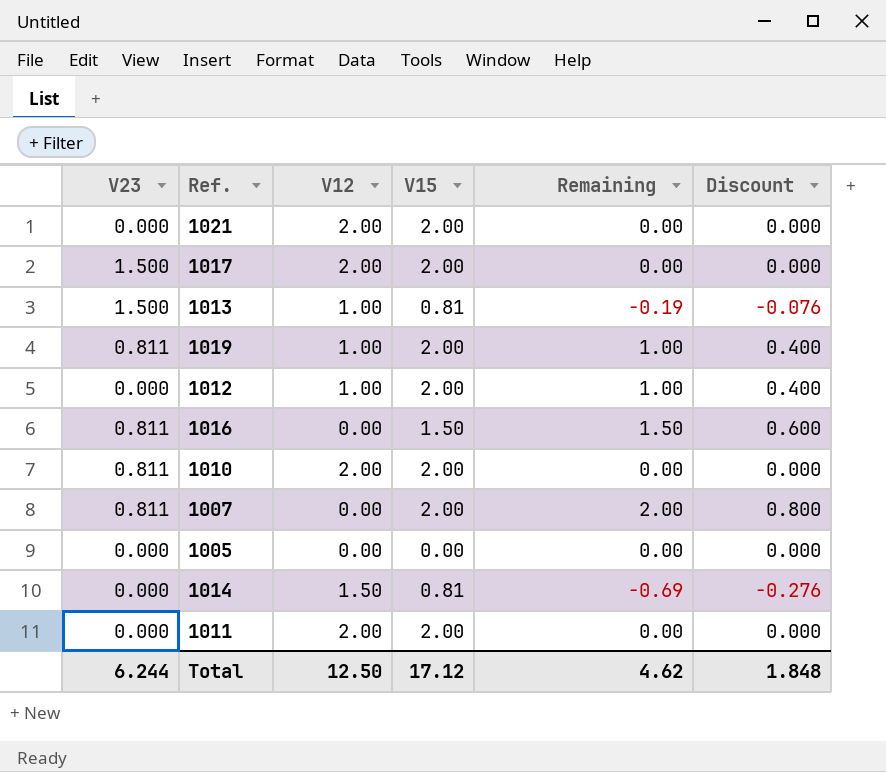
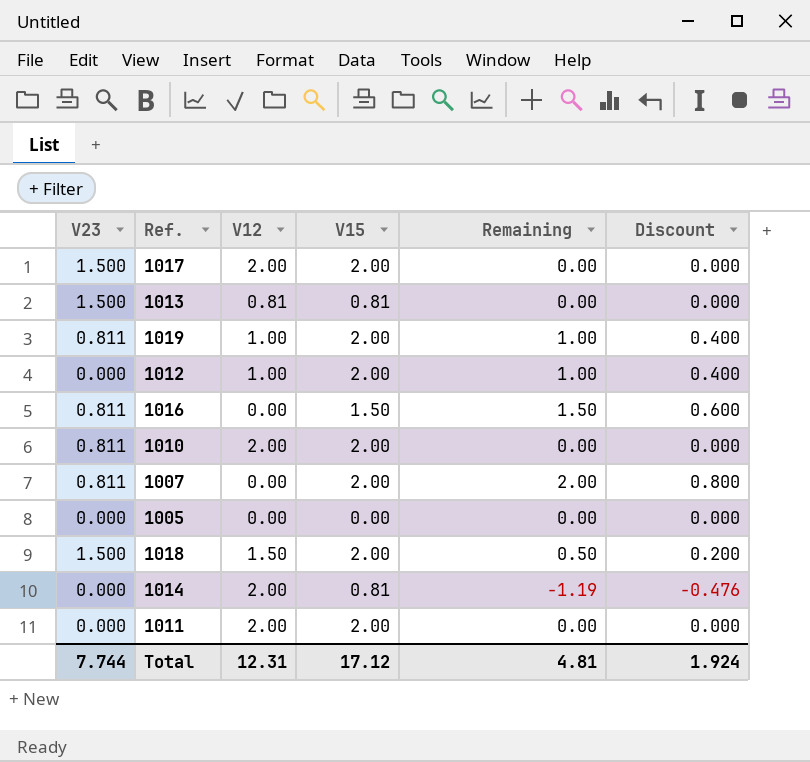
row 1021: 0.000 | 2.00 | 2.00 | 0.00 | 0.000 -> none
1013 | V12: 1.00 -> 0.81
1013 | Remaining: -0.19 -> 0.00
1013 | Discount: -0.076 -> 0.000
row 1018: none -> 1.500 | 1.50 | 2.00 | 0.50 | 0.200
1014 | V12: 1.50 -> 2.00
1014 | Remaining: -0.69 -> -1.19
1014 | Discount: -0.276 -> -0.476
Total | V23: 6.244 -> 7.744
Total | V12: 12.50 -> 12.31
Total | Remaining: 4.62 -> 4.81
Total | Discount: 1.848 -> 1.924

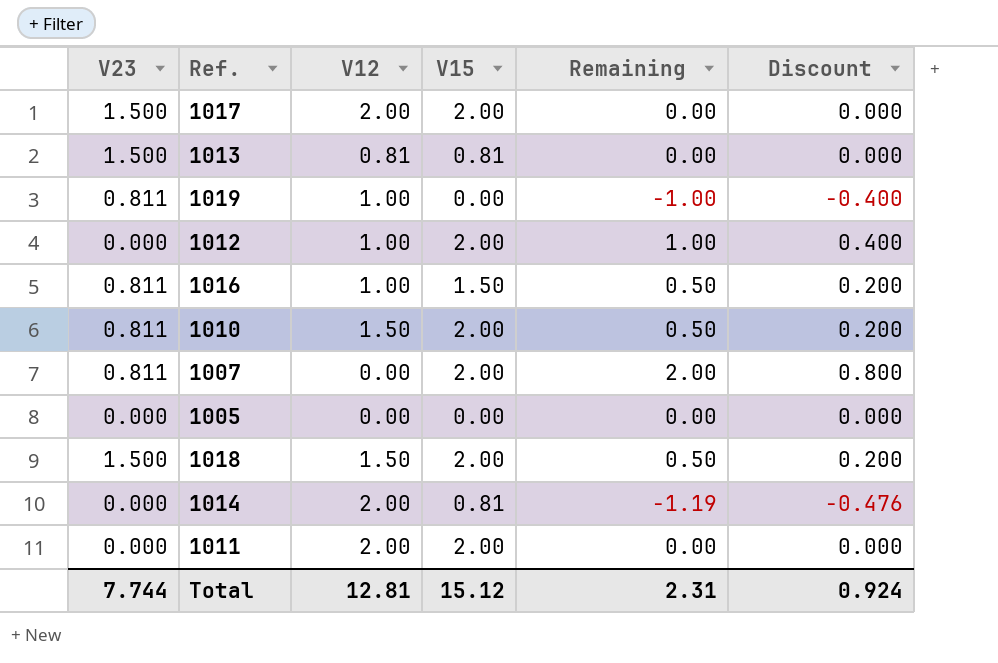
1019 | V15: 2.00 -> 0.00
1019 | Remaining: 1.00 -> -1.00
1019 | Discount: 0.400 -> -0.400
1016 | V12: 0.00 -> 1.00
1016 | Remaining: 1.50 -> 0.50
1016 | Discount: 0.600 -> 0.200
1010 | V12: 2.00 -> 1.50
1010 | Remaining: 0.00 -> 0.50
1010 | Discount: 0.000 -> 0.200
Total | V12: 12.31 -> 12.81
Total | V15: 17.12 -> 15.12
Total | Remaining: 4.81 -> 2.31
Total | Discount: 1.924 -> 0.924

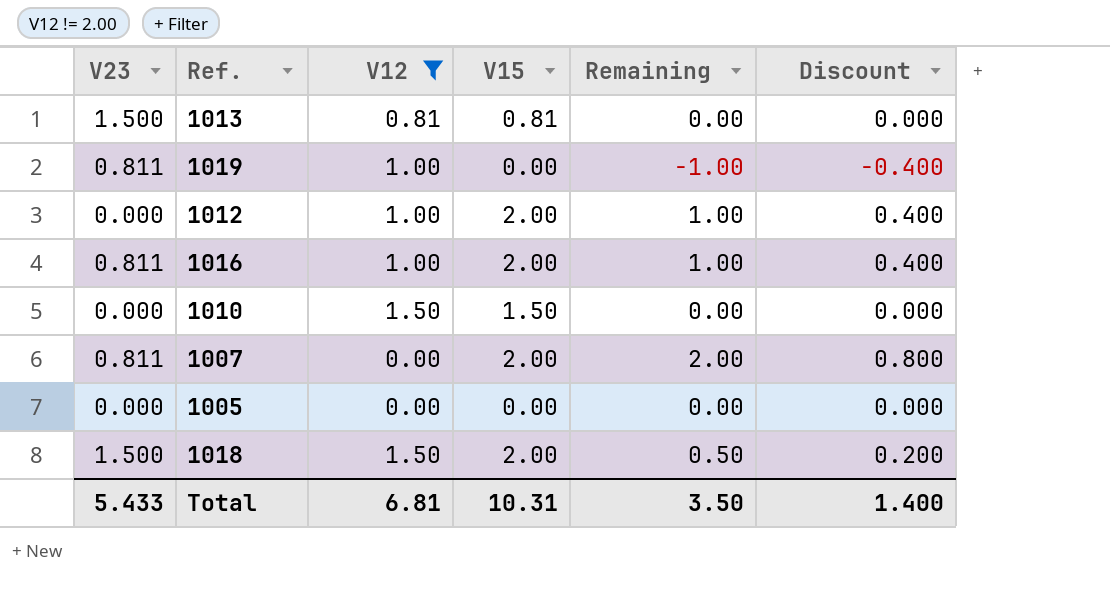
filter: none -> V12 != 2.00
1016 | V15: 1.50 -> 2.00
1016 | Remaining: 0.50 -> 1.00
1016 | Discount: 0.200 -> 0.400
1010 | V23: 0.811 -> 0.000
1010 | V15: 2.00 -> 1.50
1010 | Remaining: 0.50 -> 0.00
1010 | Discount: 0.200 -> 0.000
Total | V23: 7.744 -> 5.433
Total | V12: 12.81 -> 6.81
Total | V15: 15.12 -> 10.31
Total | Remaining: 2.31 -> 3.50
Total | Discount: 0.924 -> 1.400

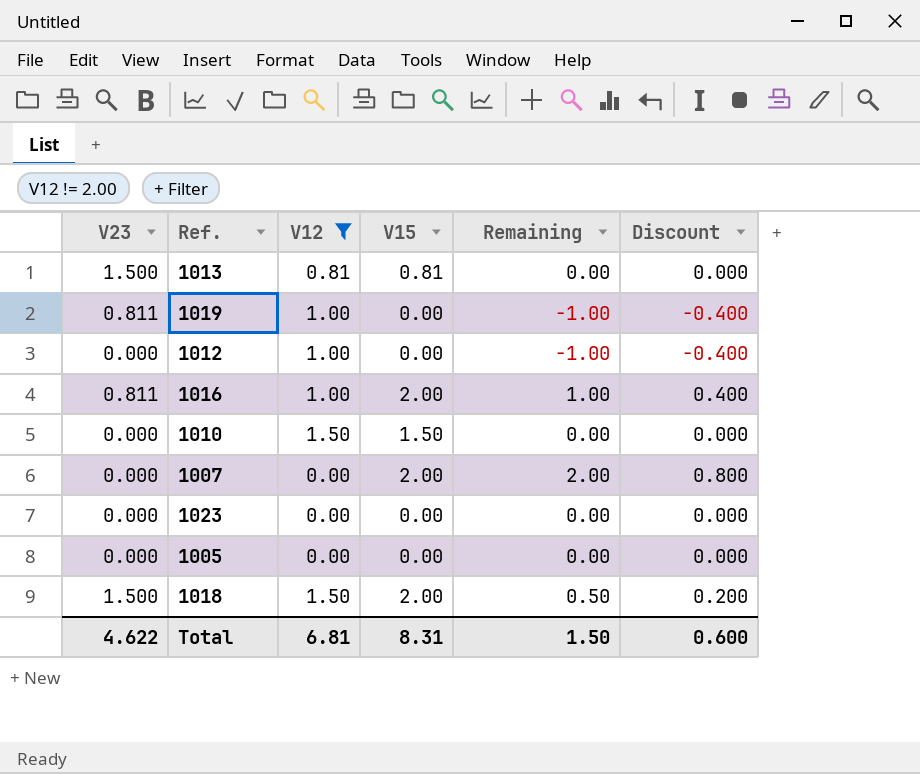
1012 | V15: 2.00 -> 0.00
1012 | Remaining: 1.00 -> -1.00
1012 | Discount: 0.400 -> -0.400
1007 | V23: 0.811 -> 0.000
row 1023: none -> 0.000 | 0.00 | 0.00 | 0.00 | 0.000
Total | V23: 5.433 -> 4.622
Total | V15: 10.31 -> 8.31
Total | Remaining: 3.50 -> 1.50
Total | Discount: 1.400 -> 0.600

